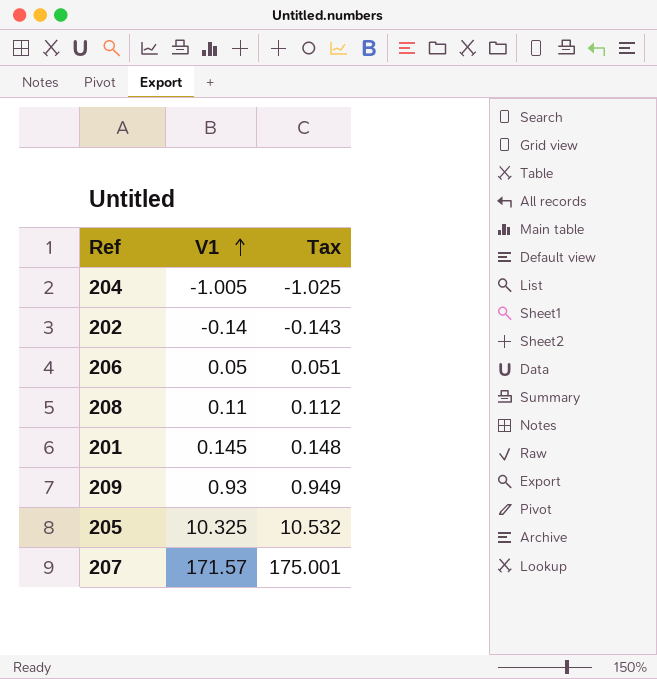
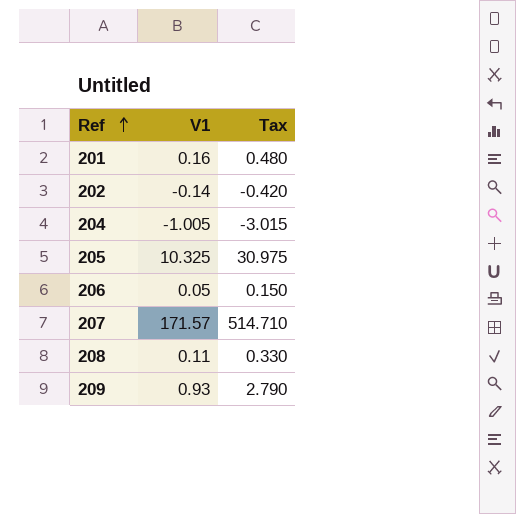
row order: V1 ascending -> Ref ascending
column Tax | formula: [V1] * 1.02 -> [V1] * 3
201 | V1: 0.145 -> 0.16

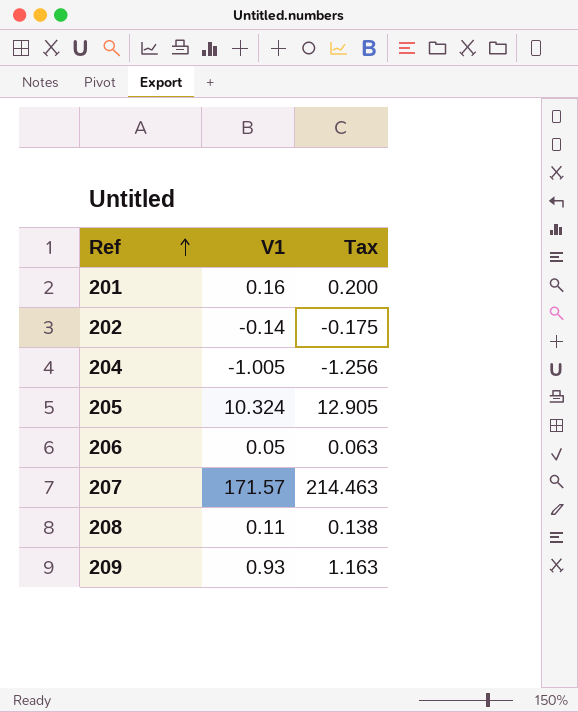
column Tax | formula: [V1] * 3 -> [V1] * 1.25
205 | V1: 10.325 -> 10.324

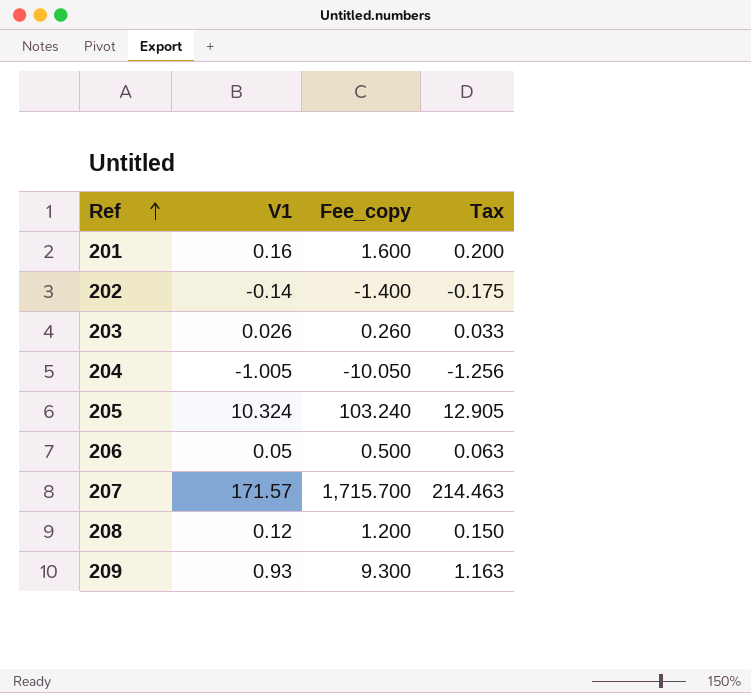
column Fee_copy | formula: none -> [V1] * 10
row 203: none -> 0.026 | 0.260 | 0.033
208 | V1: 0.11 -> 0.12
208 | Tax: 0.138 -> 0.150

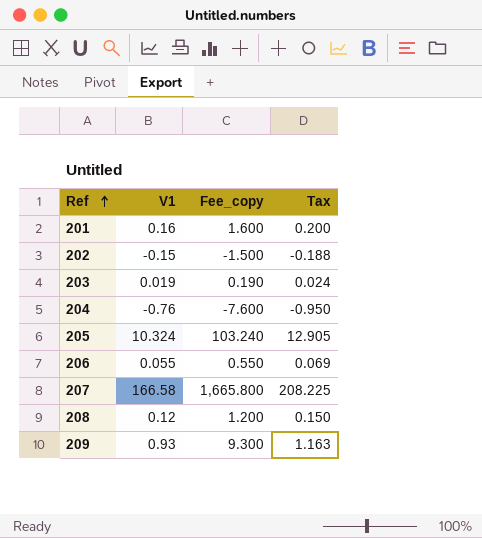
202 | V1: -0.14 -> -0.15
202 | Fee_copy: -1.400 -> -1.500
202 | Tax: -0.175 -> -0.188
203 | V1: 0.026 -> 0.019
203 | Fee_copy: 0.260 -> 0.190
203 | Tax: 0.033 -> 0.024
204 | V1: -1.005 -> -0.76
204 | Fee_copy: -10.050 -> -7.600
204 | Tax: -1.256 -> -0.950
206 | V1: 0.05 -> 0.055
206 | Fee_copy: 0.500 -> 0.550
206 | Tax: 0.063 -> 0.069
207 | V1: 171.57 -> 166.58
207 | Fee_copy: 1,715.700 -> 1,665.800
207 | Tax: 214.463 -> 208.225

